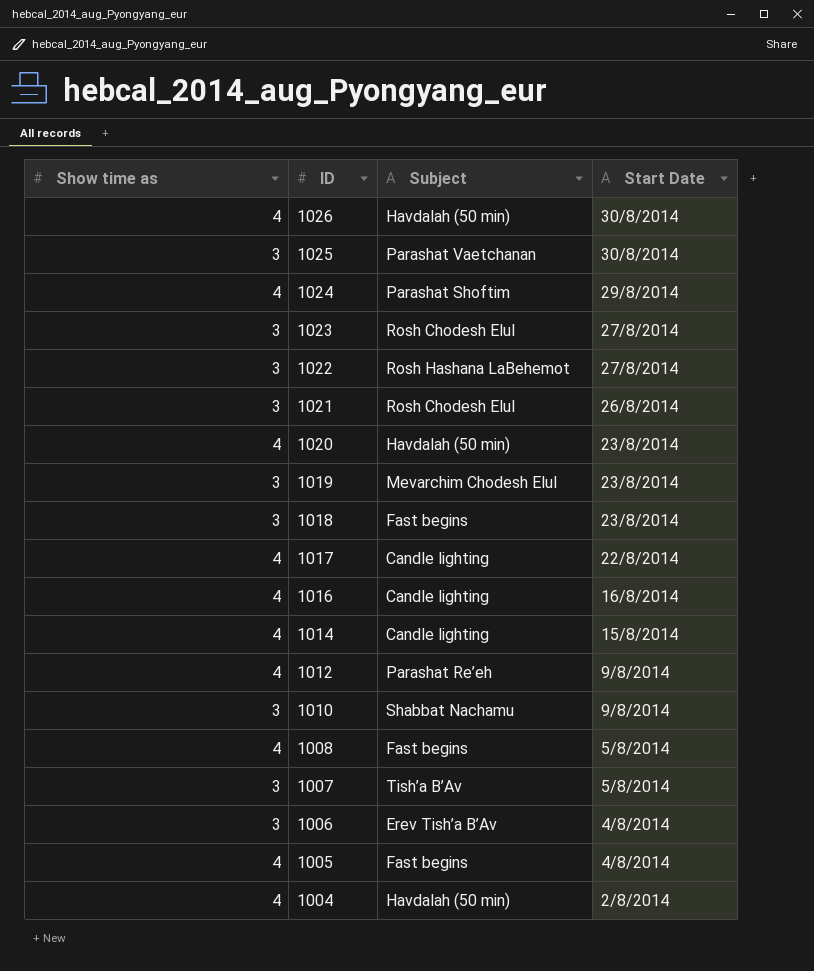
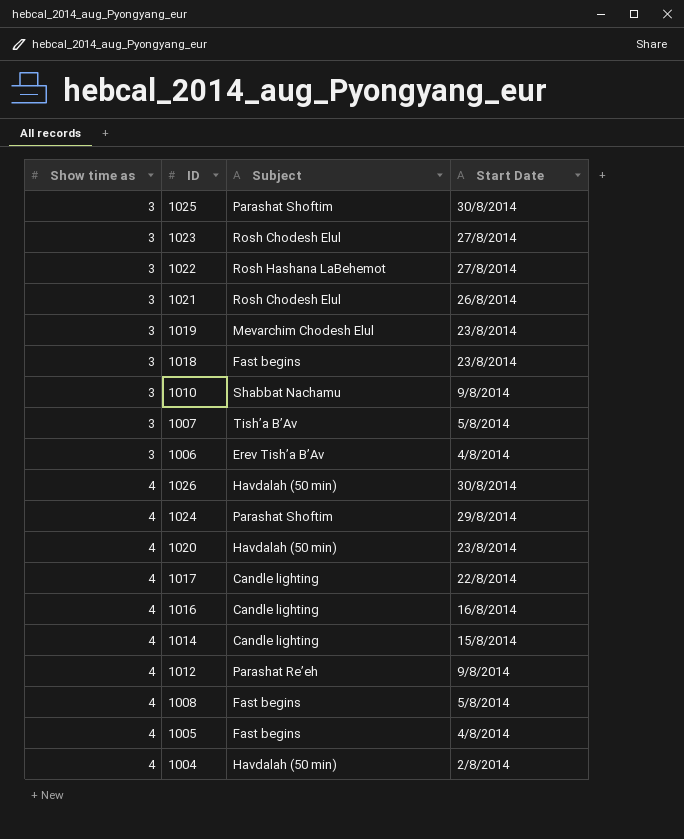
row order: ID descending -> Show time as ascending
1025 | Subject: Parashat Vaetchanan -> Parashat Shoftim

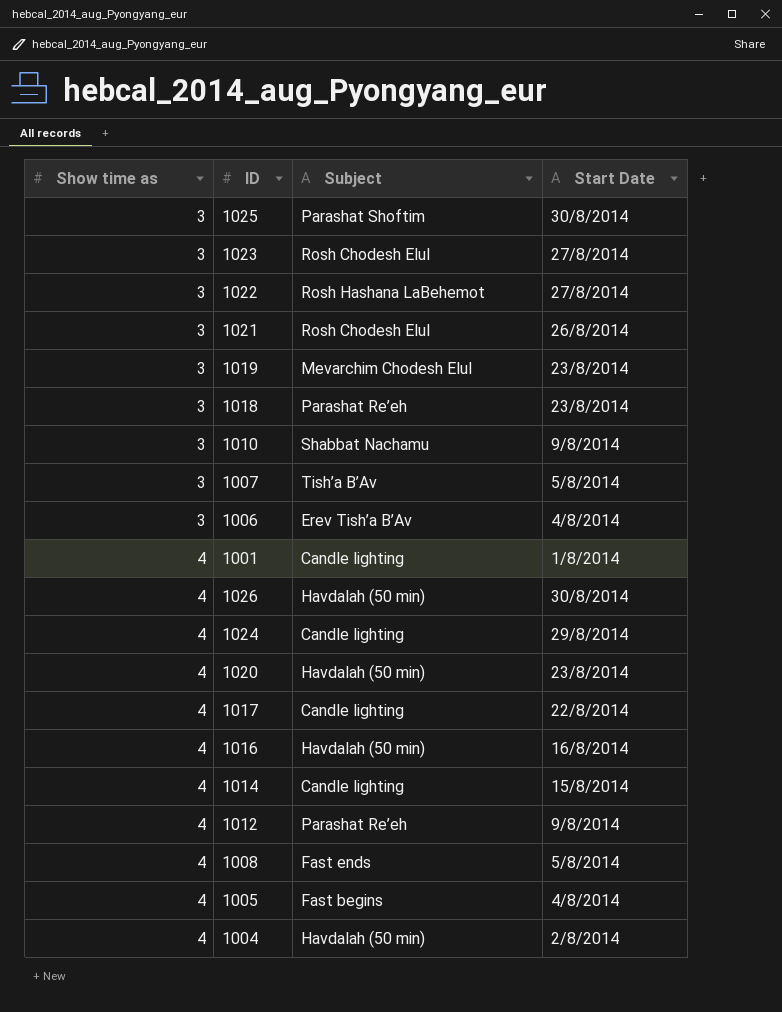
1018 | Subject: Fast begins -> Parashat Re’eh
row 1001: none -> 4 | Candle lighting | 1/8/2014
1024 | Subject: Parashat Shoftim -> Candle lighting
1016 | Subject: Candle lighting -> Havdalah (50 min)
1008 | Subject: Fast begins -> Fast ends

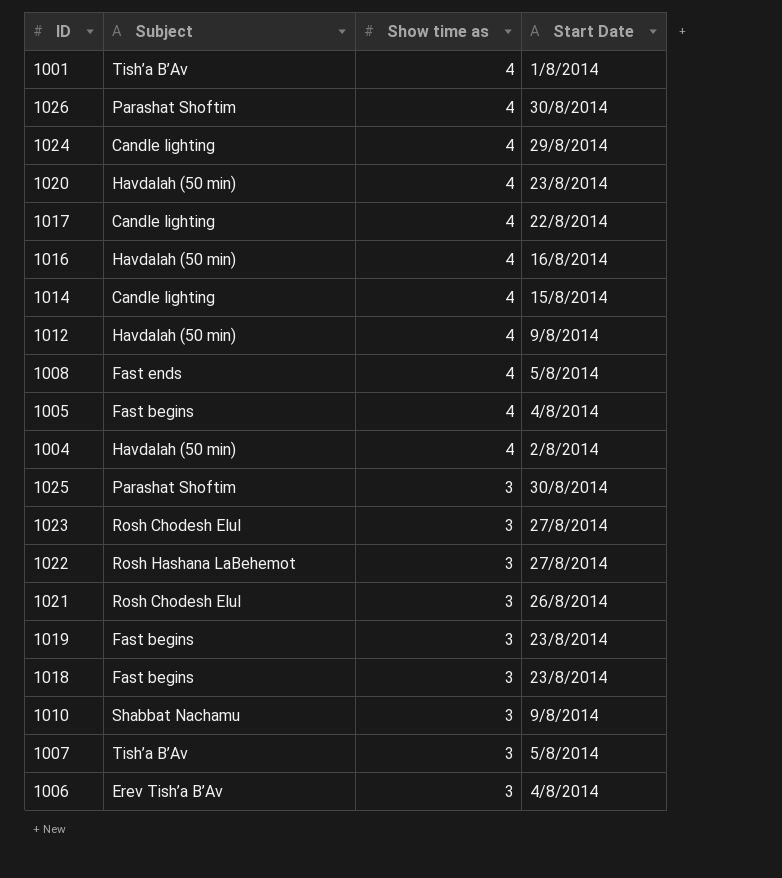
row order: Show time as ascending -> Show time as descending
column Show time as | position: 1 -> 3
1001 | Subject: Candle lighting -> Tish’a B’Av
1026 | Subject: Havdalah (50 min) -> Parashat Shoftim
1012 | Subject: Parashat Re’eh -> Havdalah (50 min)
1019 | Subject: Mevarchim Chodesh Elul -> Fast begins
1018 | Subject: Parashat Re’eh -> Fast begins

